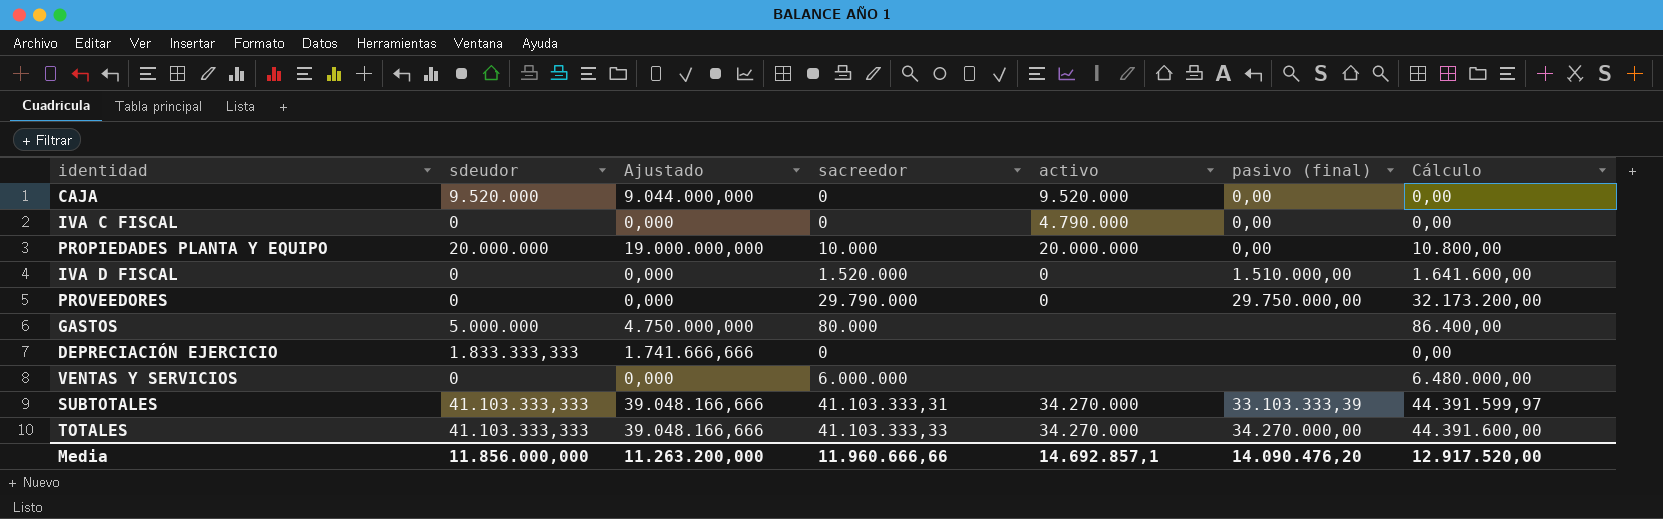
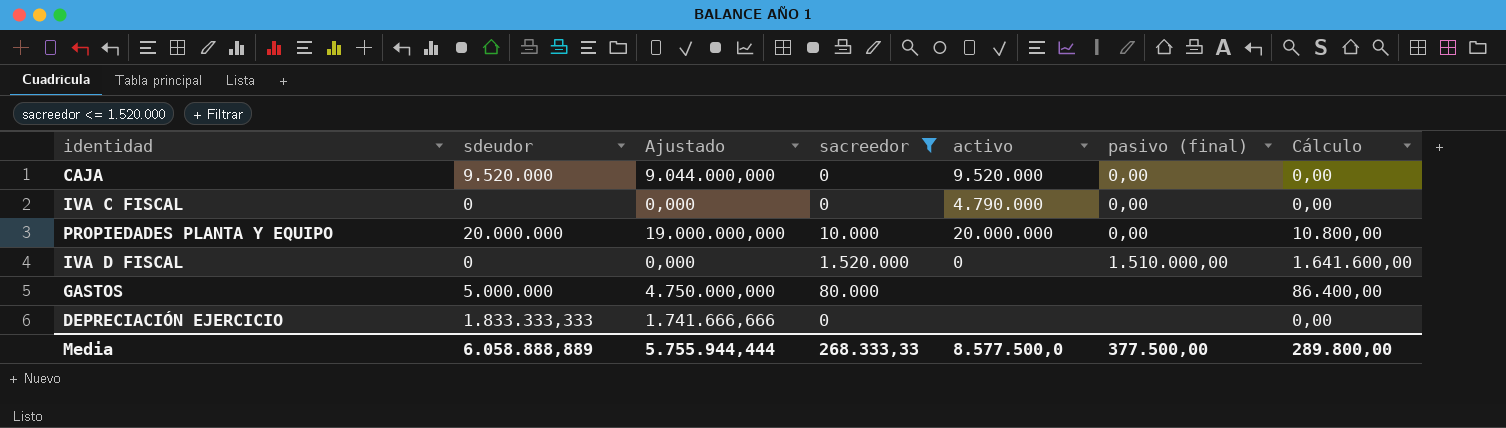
filter: none -> sacreedor <= 1.520.000
Media | sdeudor: 11.856.000,000 -> 6.058.888,889
Media | Ajustado: 11.263.200,000 -> 5.755.944,444
Media | sacreedor: 11.960.666,66 -> 268.333,33
Media | activo: 14.692.857,1 -> 8.577.500,0
Media | pasivo (final): 14.090.476,20 -> 377.500,00
Media | Cálculo: 12.917.520,00 -> 289.800,00

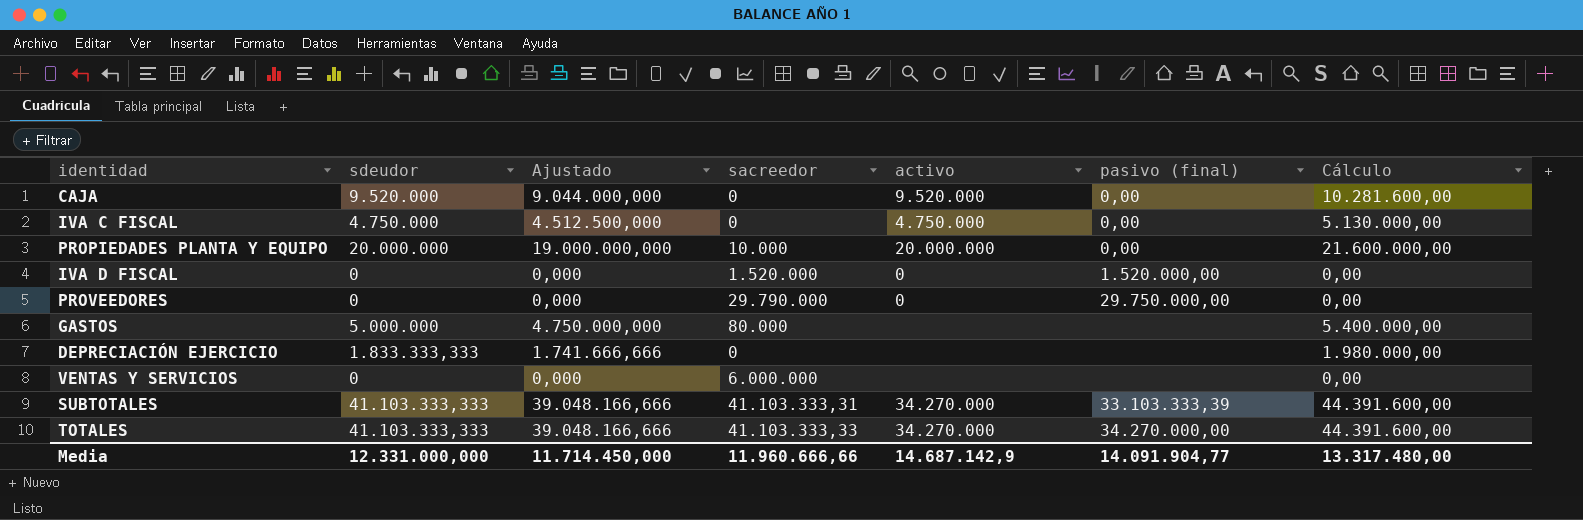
filter: sacreedor <= 1.520.000 -> none
column Cálculo | formula: [sacreedor] * 1,08 -> [sdeudor] * 1,08
IVA C FISCAL | sdeudor: 0 -> 4.750.000
IVA C FISCAL | Ajustado: 0,000 -> 4.512.500,000
IVA C FISCAL | activo: 4.790.000 -> 4.750.000
IVA D FISCAL | pasivo (final): 1.510.000,00 -> 1.520.000,00
Media | sdeudor: 6.058.888,889 -> 12.331.000,000
Media | Ajustado: 5.755.944,444 -> 11.714.450,000
Media | sacreedor: 268.333,33 -> 11.960.666,66
Media | activo: 8.577.500,0 -> 14.687.142,9
Media | pasivo (final): 377.500,00 -> 14.091.904,77
Media | Cálculo: 289.800,00 -> 13.317.480,00

